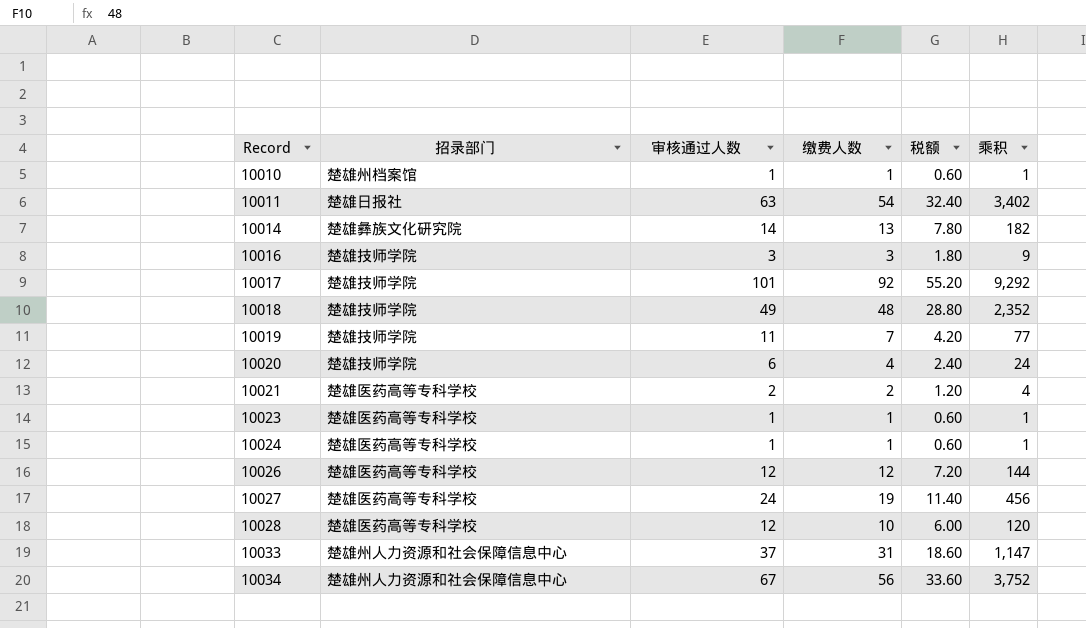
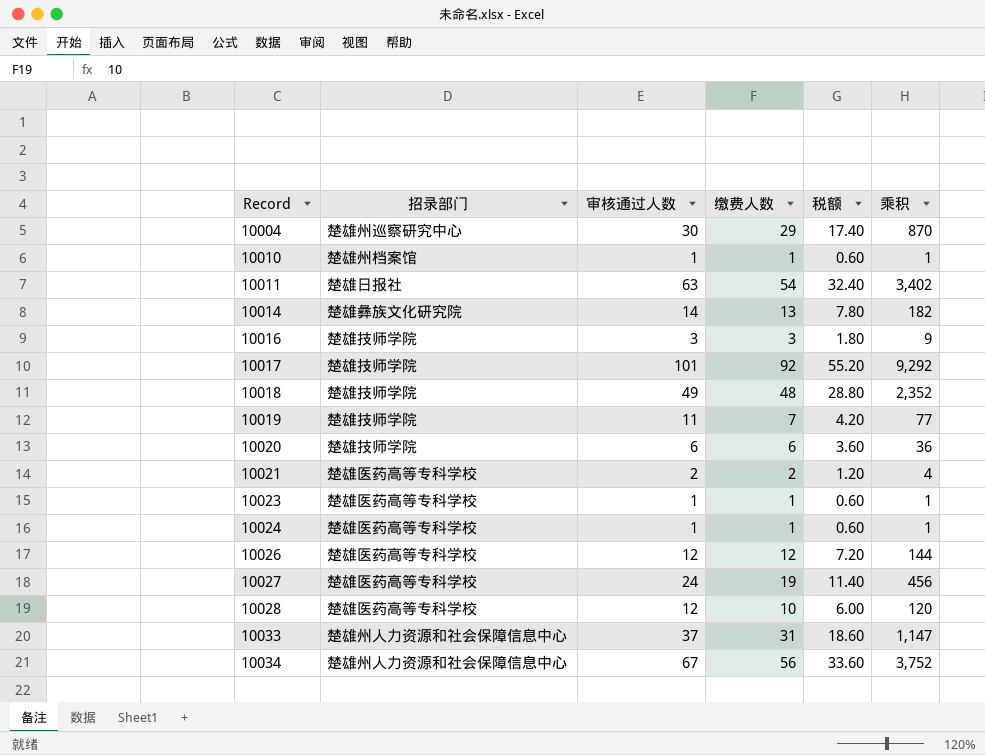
row 10004: none -> 楚雄州巡察研究中心 | 30 | 29 | 17.40 | 870
10020 | 缴费人数: 4 -> 6
10020 | 税额: 2.40 -> 3.60
10020 | 乘积: 24 -> 36

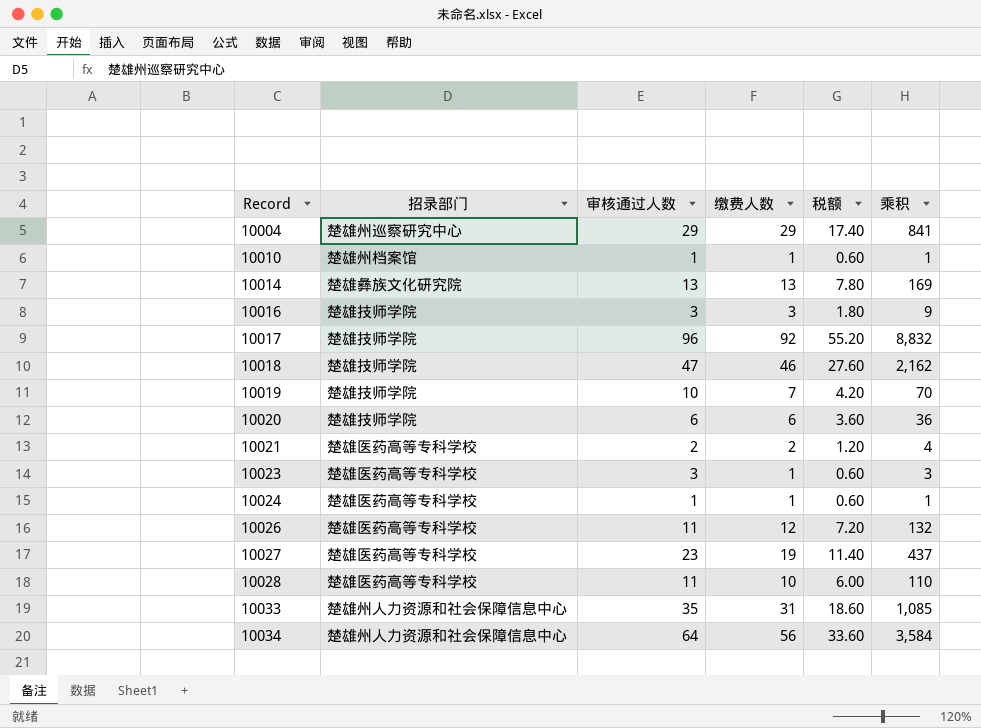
row 10011: 楚雄日报社 | 63 | 54 | 32.40 | 3,402 -> none
10004 | 审核通过人数: 30 -> 29
10004 | 乘积: 870 -> 841
10014 | 审核通过人数: 14 -> 13
10014 | 乘积: 182 -> 169
10017 | 审核通过人数: 101 -> 96
10017 | 乘积: 9,292 -> 8,832
10018 | 审核通过人数: 49 -> 47
10018 | 缴费人数: 48 -> 46
10018 | 税额: 28.80 -> 27.60
10018 | 乘积: 2,352 -> 2,162
10019 | 审核通过人数: 11 -> 10
10019 | 乘积: 77 -> 70
10023 | 审核通过人数: 1 -> 3
10023 | 乘积: 1 -> 3
10026 | 审核通过人数: 12 -> 11
10026 | 乘积: 144 -> 132
10027 | 审核通过人数: 24 -> 23
10027 | 乘积: 456 -> 437
10028 | 审核通过人数: 12 -> 11
10028 | 乘积: 120 -> 110
10033 | 审核通过人数: 37 -> 35
10033 | 乘积: 1,147 -> 1,085
10034 | 审核通过人数: 67 -> 64
10034 | 乘积: 3,752 -> 3,584

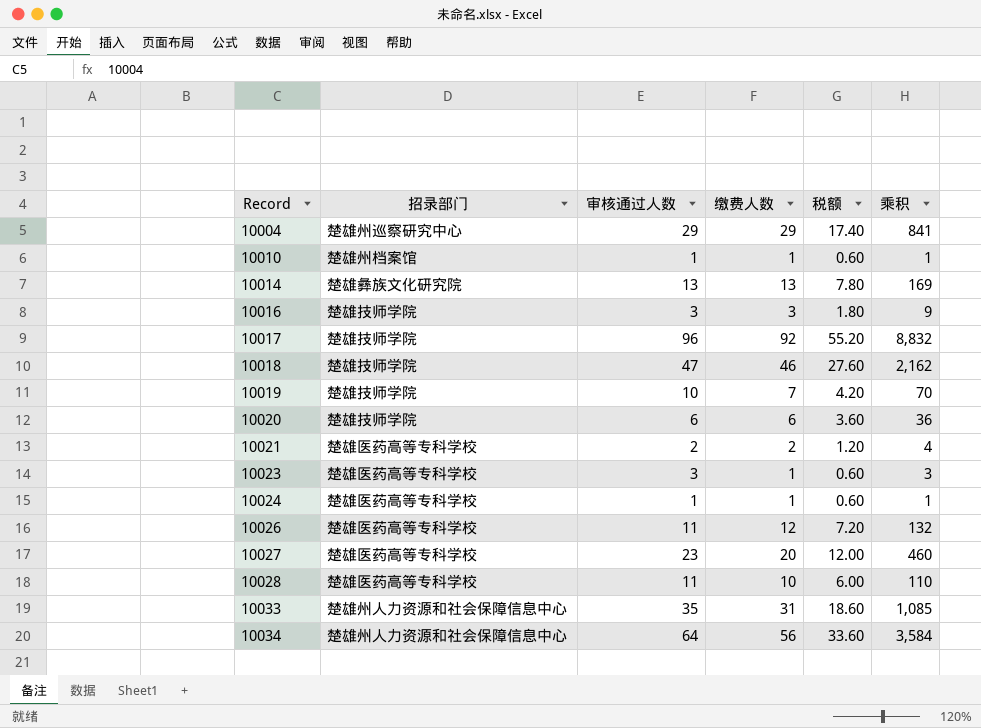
10027 | 缴费人数: 19 -> 20
10027 | 税额: 11.40 -> 12.00
10027 | 乘积: 437 -> 460

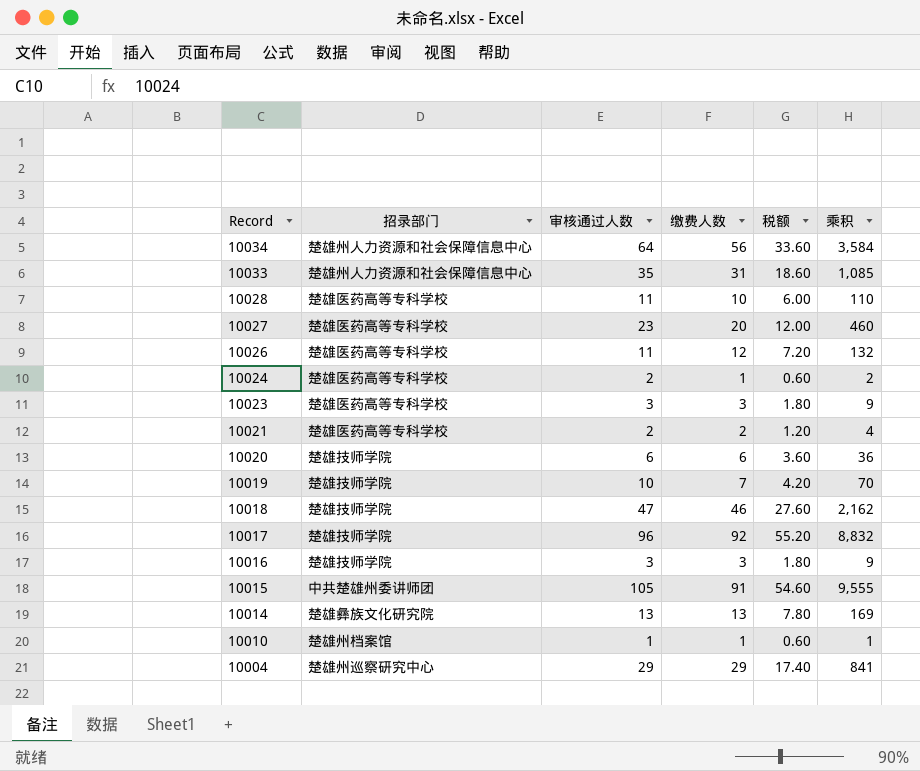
row order: Record ascending -> Record descending
10024 | 审核通过人数: 1 -> 2
10024 | 乘积: 1 -> 2
10023 | 缴费人数: 1 -> 3
10023 | 税额: 0.60 -> 1.80
10023 | 乘积: 3 -> 9
row 10015: none -> 中共楚雄州委讲师团 | 105 | 91 | 54.60 | 9,555

